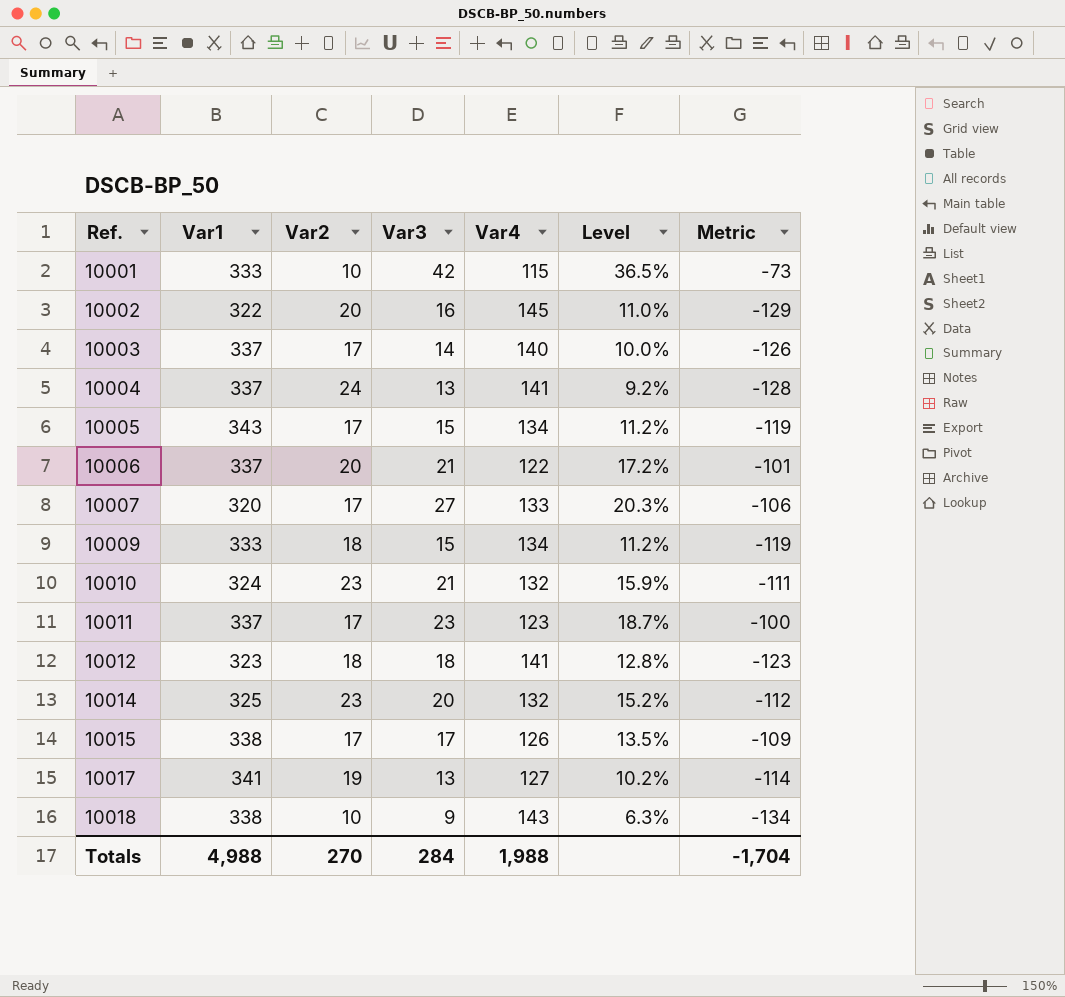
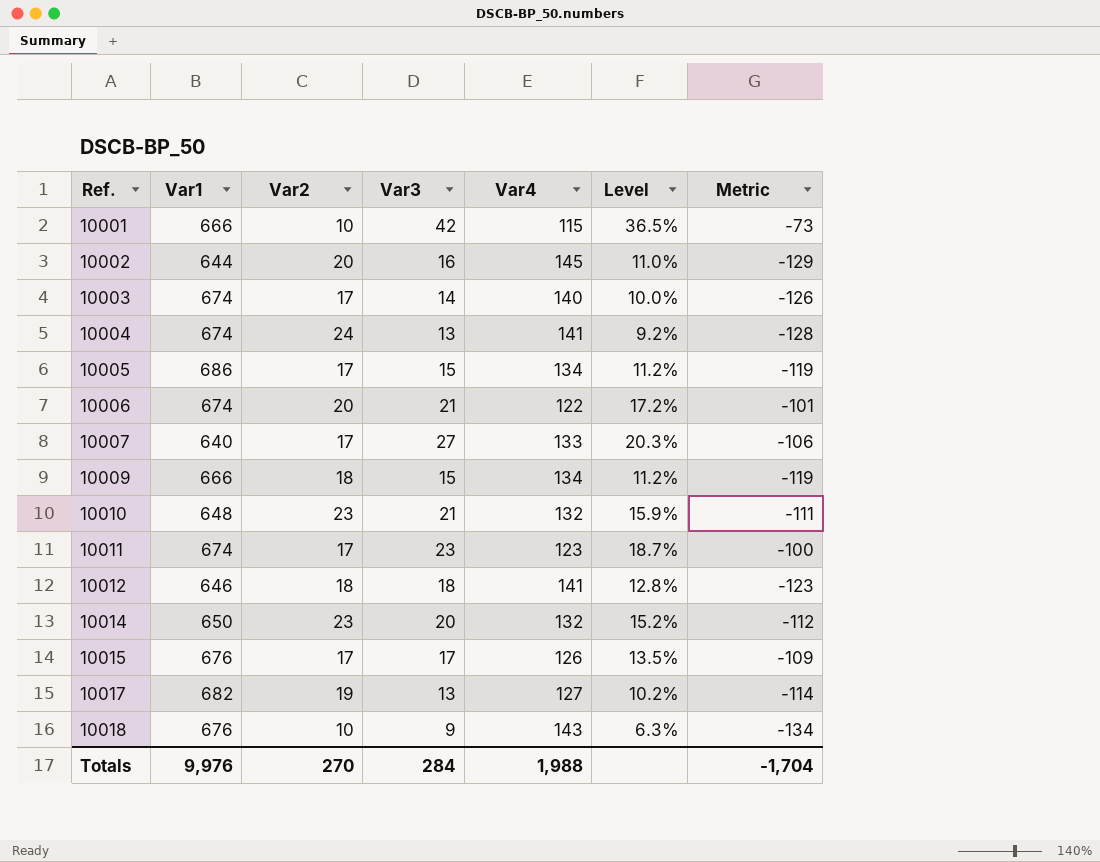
10001 | Var1: 333 -> 666
10002 | Var1: 322 -> 644
10003 | Var1: 337 -> 674
10004 | Var1: 337 -> 674
10005 | Var1: 343 -> 686
10006 | Var1: 337 -> 674
10007 | Var1: 320 -> 640
10009 | Var1: 333 -> 666
10010 | Var1: 324 -> 648
10011 | Var1: 337 -> 674
10012 | Var1: 323 -> 646
10014 | Var1: 325 -> 650
10015 | Var1: 338 -> 676
10017 | Var1: 341 -> 682
10018 | Var1: 338 -> 676
Totals | Var1: 4,988 -> 9,976

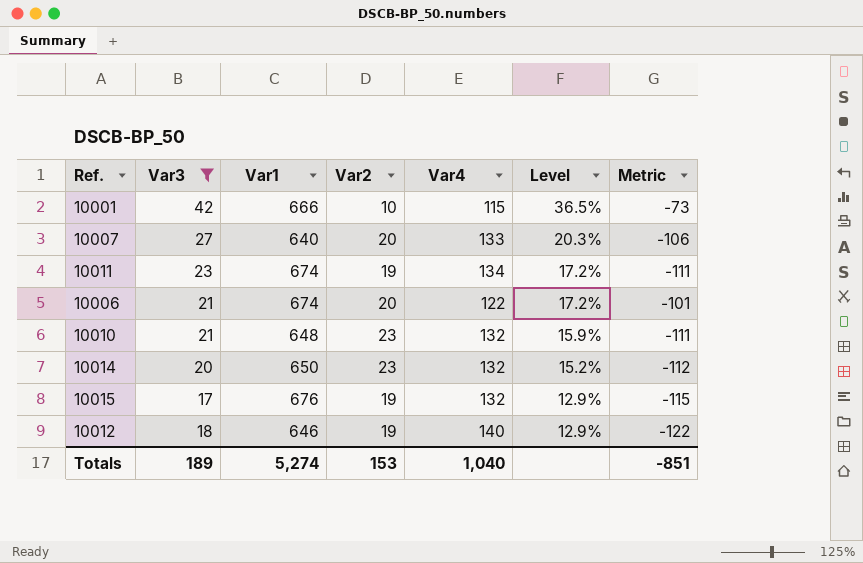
filter: none -> Var3 >= 17
row order: Ref. ascending -> Level descending
column Var3 | position: 4 -> 2
10007 | Var2: 17 -> 20
10011 | Var2: 17 -> 19
10011 | Var4: 123 -> 134
10011 | Level: 18.7% -> 17.2%
10011 | Metric: -100 -> -111
10015 | Var2: 17 -> 19
10015 | Var4: 126 -> 132
10015 | Level: 13.5% -> 12.9%
10015 | Metric: -109 -> -115
10012 | Var2: 18 -> 19
10012 | Var4: 141 -> 140
10012 | Level: 12.8% -> 12.9%
10012 | Metric: -123 -> -122
Totals | Var3: 284 -> 189
Totals | Var1: 9,976 -> 5,274
Totals | Var2: 270 -> 153
Totals | Var4: 1,988 -> 1,040
Totals | Metric: -1,704 -> -851

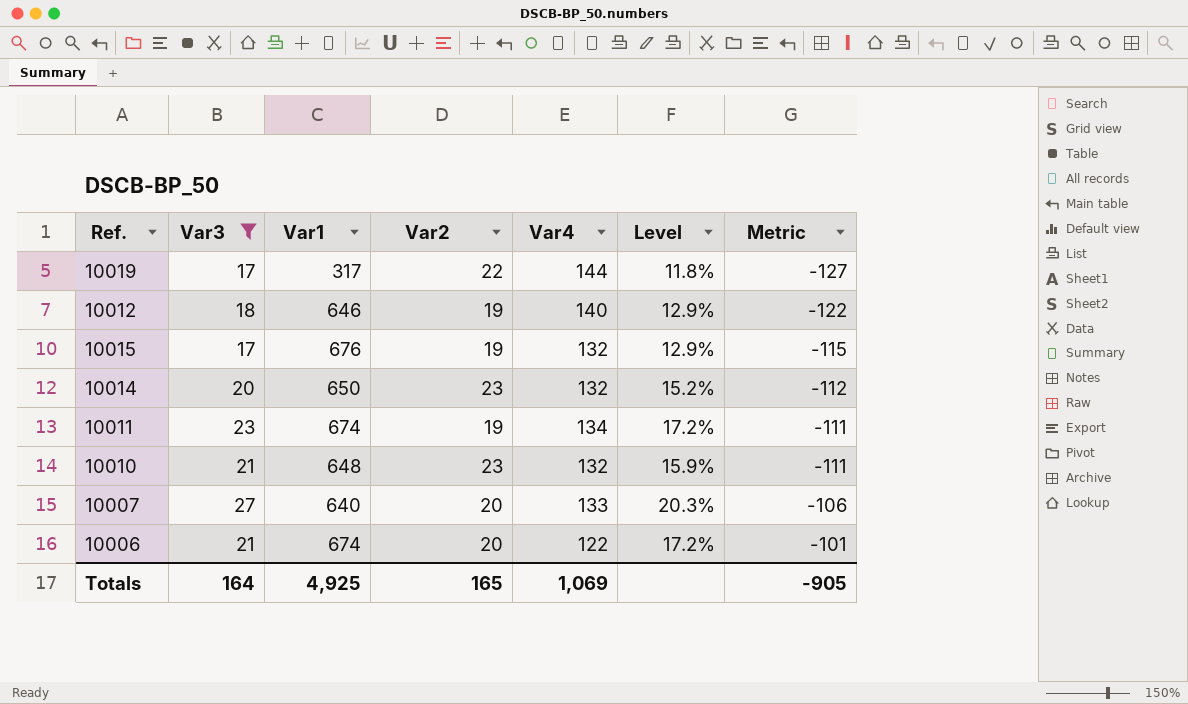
row order: Level descending -> Metric ascending
row 10001: 42 | 666 | 10 | 115 | 36.5% | -73 -> none
row 10019: none -> 17 | 317 | 22 | 144 | 11.8% | -127
Totals | Var3: 189 -> 164
Totals | Var1: 5,274 -> 4,925
Totals | Var2: 153 -> 165
Totals | Var4: 1,040 -> 1,069
Totals | Metric: -851 -> -905

